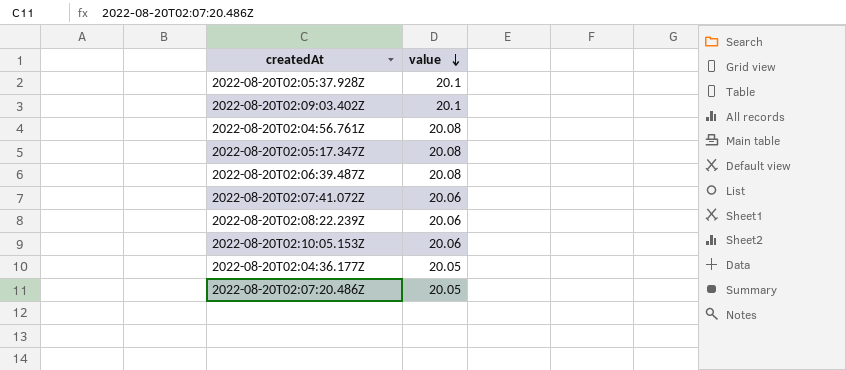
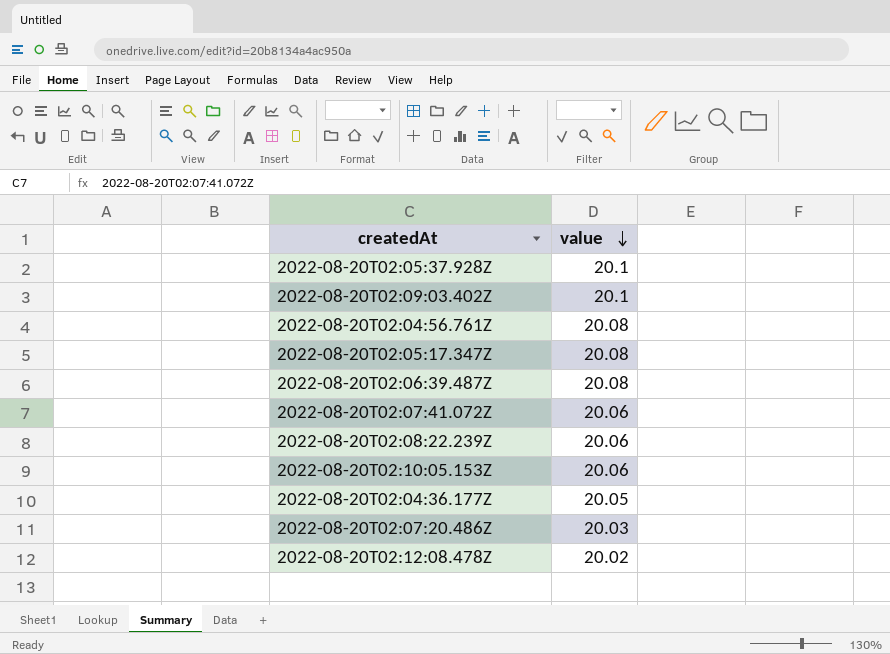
2022-08-20T02:07:20.486Z | value: 20.05 -> 20.03
row 2022-08-20T02:12:08.478Z: none -> 20.02

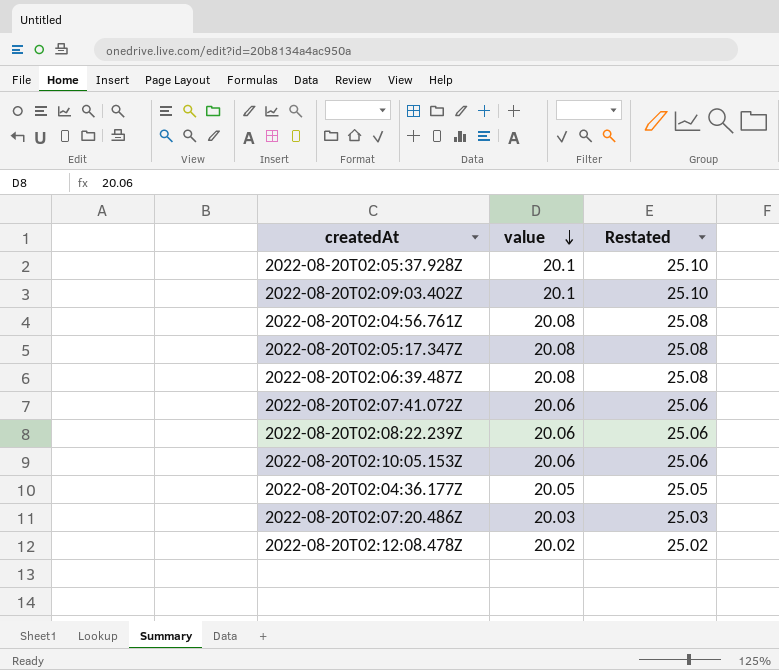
column Restated | formula: none -> [value] + 5

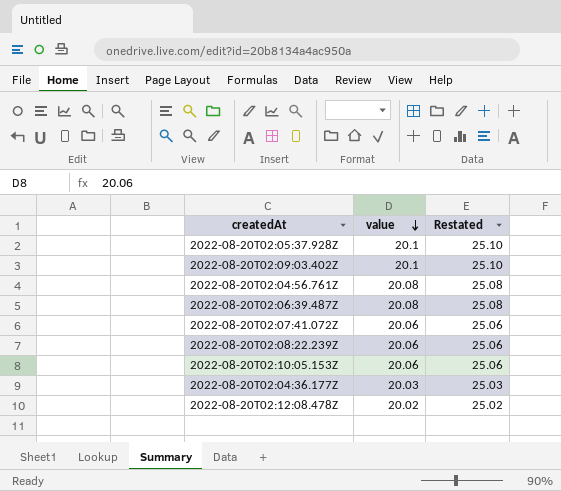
row 2022-08-20T02:05:17.347Z: 20.08 | 25.08 -> none
row 2022-08-20T02:07:20.486Z: 20.03 | 25.03 -> none
2022-08-20T02:04:36.177Z | value: 20.05 -> 20.03
2022-08-20T02:04:36.177Z | Restated: 25.05 -> 25.03

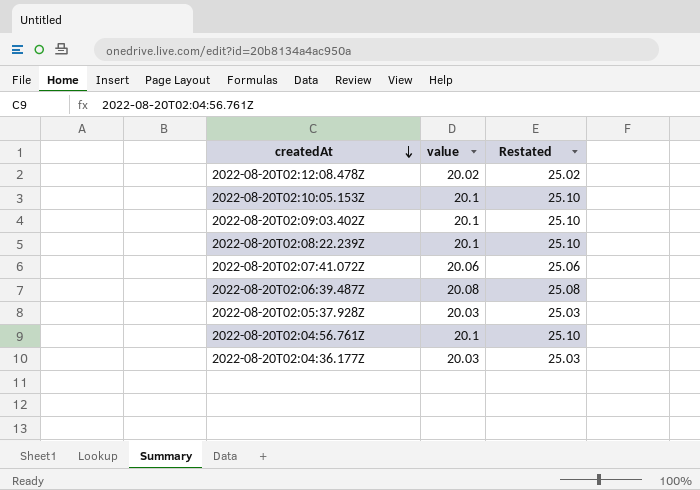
row order: value descending -> createdAt descending
2022-08-20T02:10:05.153Z | value: 20.06 -> 20.1
2022-08-20T02:10:05.153Z | Restated: 25.06 -> 25.10
2022-08-20T02:08:22.239Z | value: 20.06 -> 20.1
2022-08-20T02:08:22.239Z | Restated: 25.06 -> 25.10
2022-08-20T02:05:37.928Z | value: 20.1 -> 20.03
2022-08-20T02:05:37.928Z | Restated: 25.10 -> 25.03
2022-08-20T02:04:56.761Z | value: 20.08 -> 20.1
2022-08-20T02:04:56.761Z | Restated: 25.08 -> 25.10

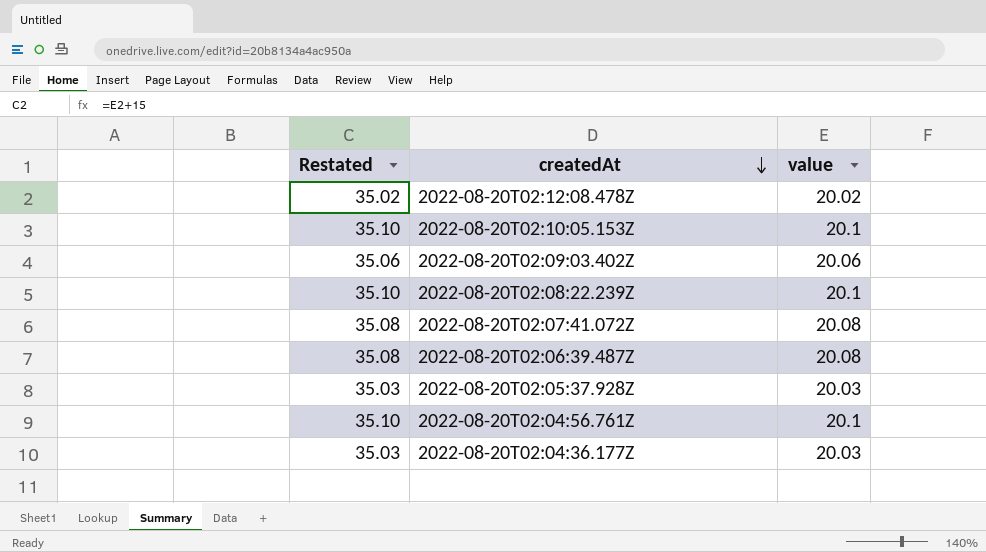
column Restated | formula: [value] + 5 -> [value] + 15
column Restated | position: 3 -> 1
2022-08-20T02:09:03.402Z | value: 20.1 -> 20.06
2022-08-20T02:07:41.072Z | value: 20.06 -> 20.08

